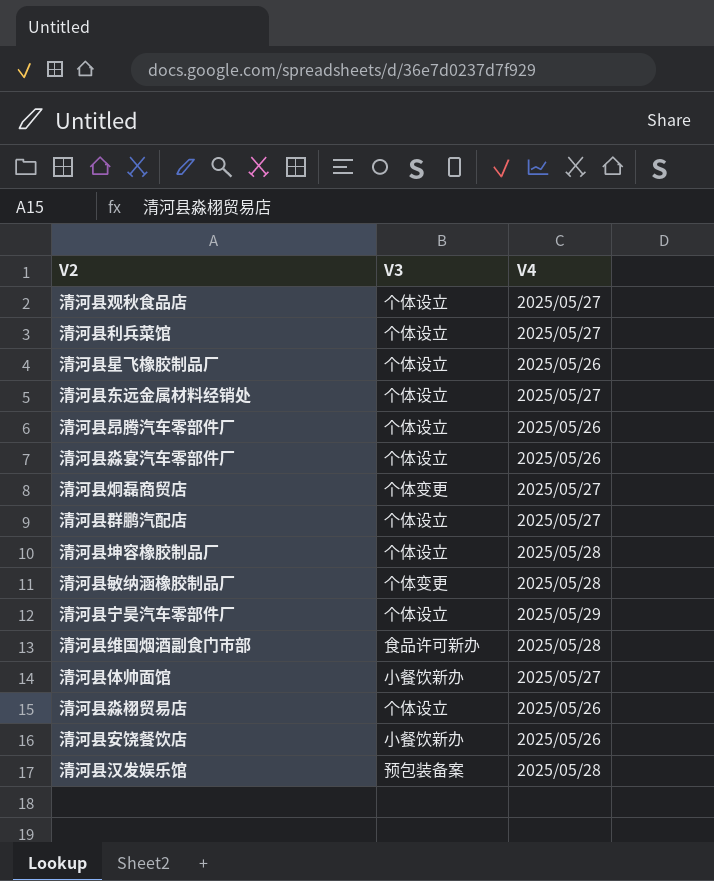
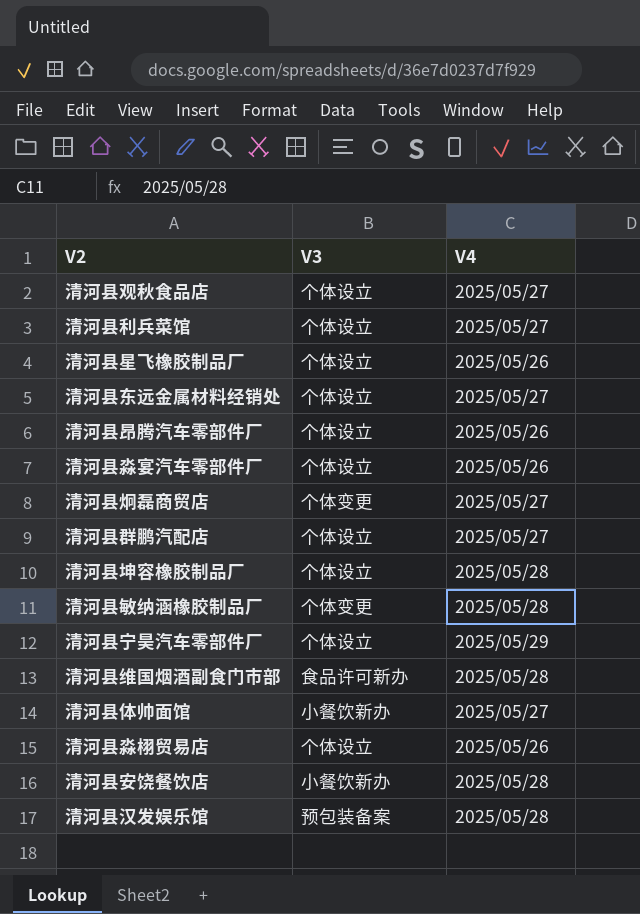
清河县安饶餐饮店 | V4: 2025/05/26 -> 2025/05/28

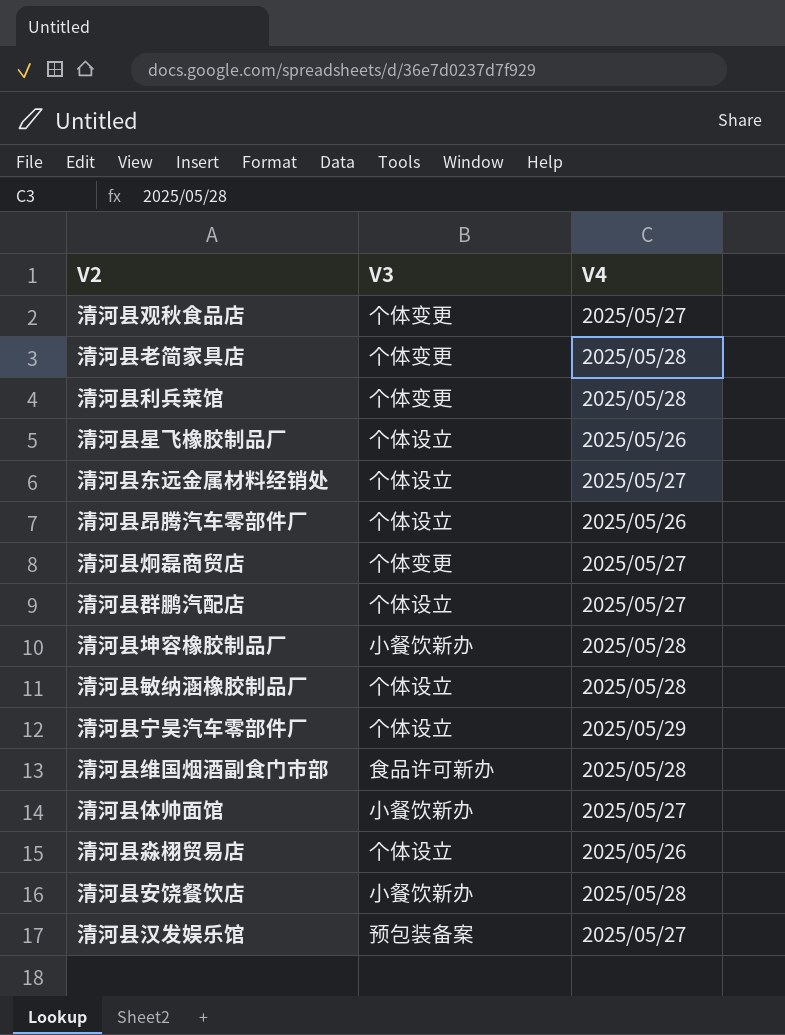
row 清河县淼宴汽车零部件厂: 个体设立 | 2025/05/26 -> none
清河县观秋食品店 | V3: 个体设立 -> 个体变更
row 清河县老简家具店: none -> 个体变更 | 2025/05/28
清河县利兵菜馆 | V3: 个体设立 -> 个体变更
清河县利兵菜馆 | V4: 2025/05/27 -> 2025/05/28
清河县坤容橡胶制品厂 | V3: 个体设立 -> 小餐饮新办
清河县敏纳涵橡胶制品厂 | V3: 个体变更 -> 个体设立
清河县汉发娱乐馆 | V4: 2025/05/28 -> 2025/05/27

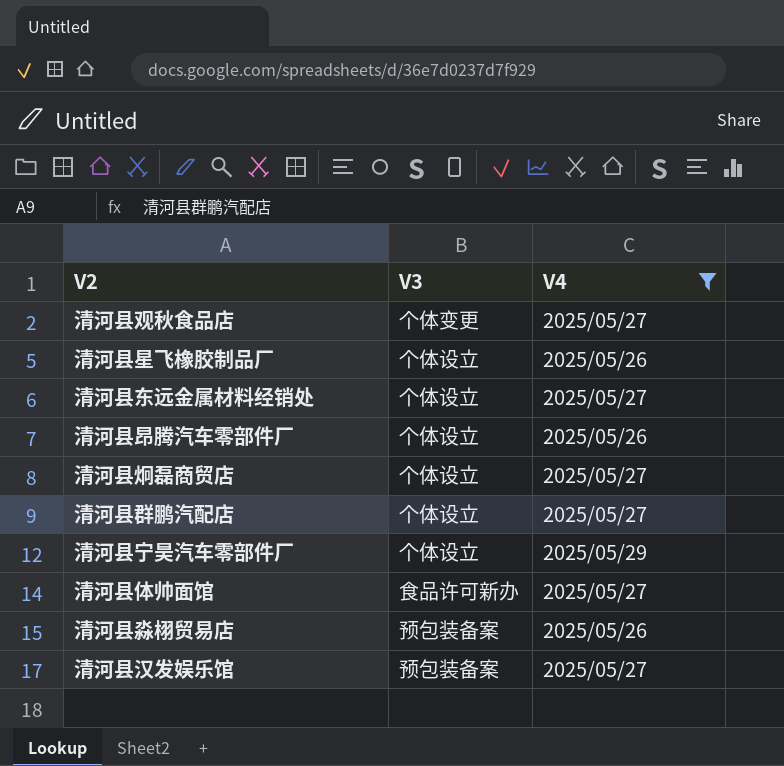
filter: none -> V4 != 2025/05/28
清河县炯磊商贸店 | V3: 个体变更 -> 个体设立
清河县体帅面馆 | V3: 小餐饮新办 -> 食品许可新办
清河县淼栩贸易店 | V3: 个体设立 -> 预包装备案

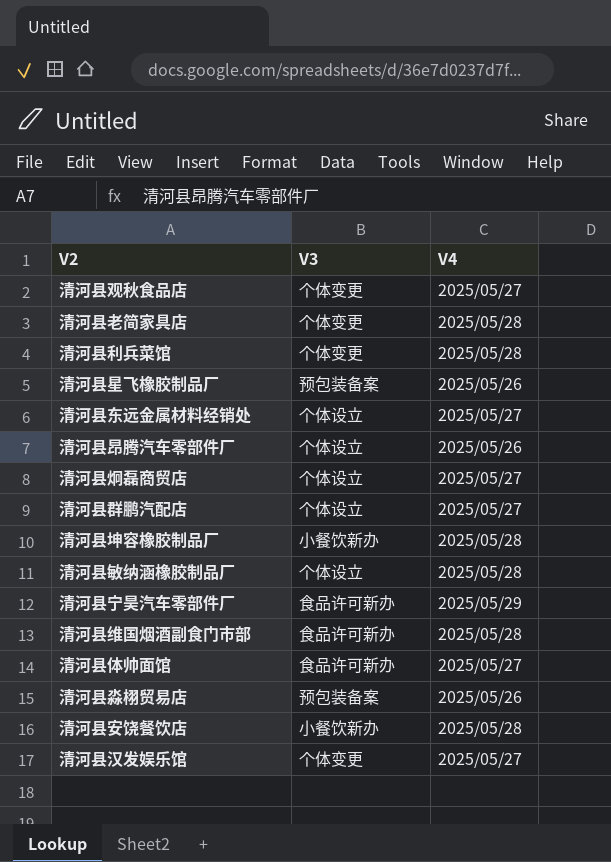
filter: V4 != 2025/05/28 -> none
清河县星飞橡胶制品厂 | V3: 个体设立 -> 预包装备案
清河县宁昊汽车零部件厂 | V3: 个体设立 -> 食品许可新办
清河县汉发娱乐馆 | V3: 预包装备案 -> 个体变更

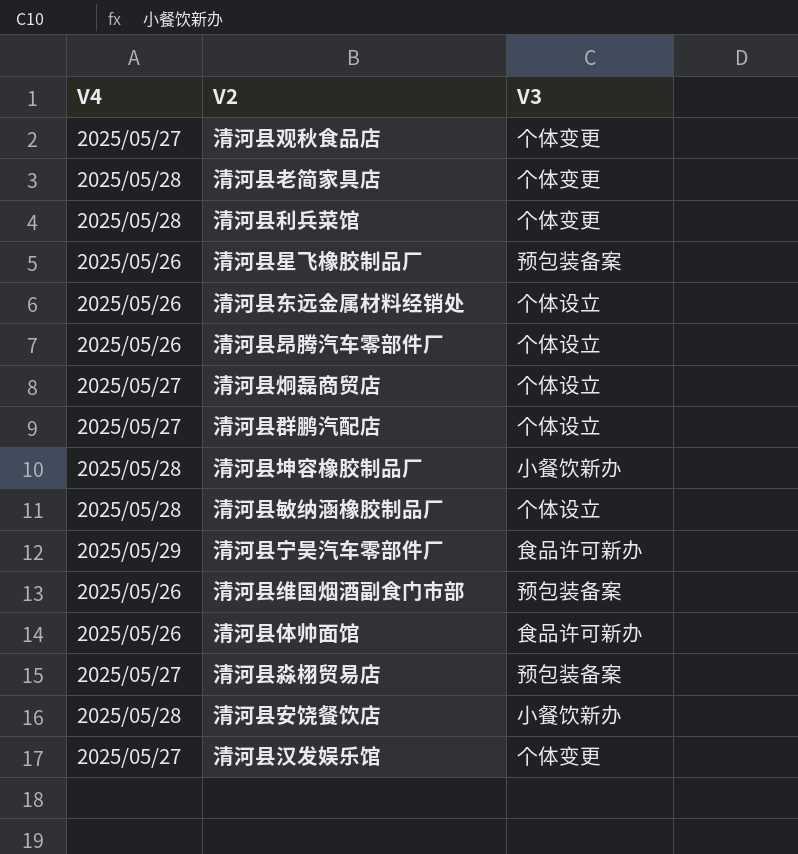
column V4 | position: 3 -> 1
清河县东远金属材料经销处 | V4: 2025/05/27 -> 2025/05/26
清河县维国烟酒副食门市部 | V4: 2025/05/28 -> 2025/05/26
清河县维国烟酒副食门市部 | V3: 食品许可新办 -> 预包装备案
清河县体帅面馆 | V4: 2025/05/27 -> 2025/05/26
清河县淼栩贸易店 | V4: 2025/05/26 -> 2025/05/27

